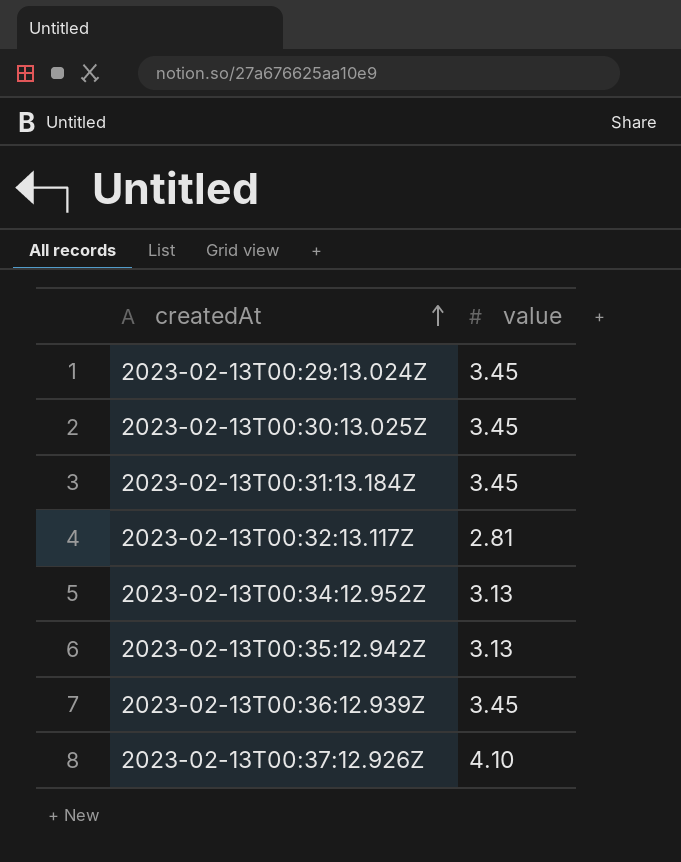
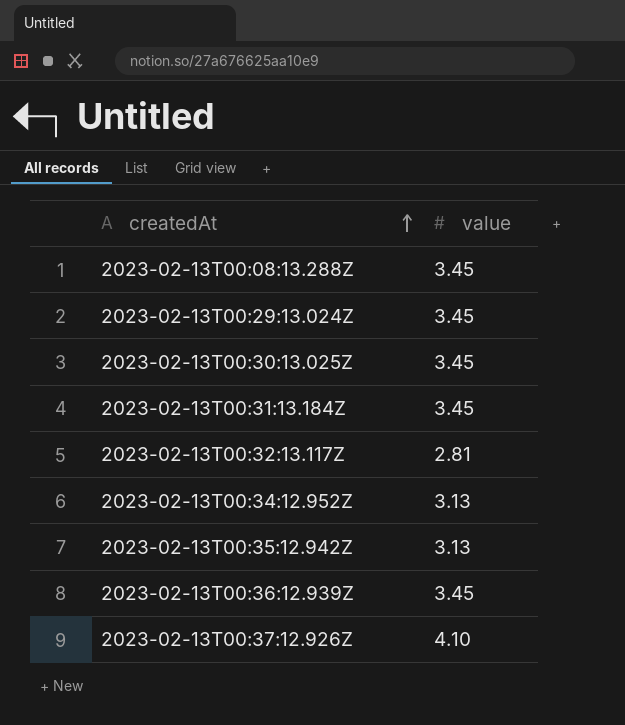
row 2023-02-13T00:08:13.288Z: none -> 3.45

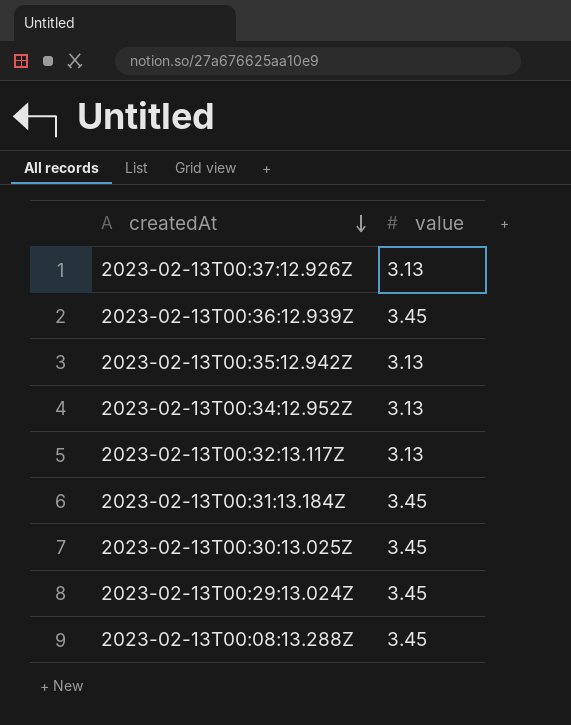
row order: createdAt ascending -> createdAt descending
2023-02-13T00:37:12.926Z | value: 4.10 -> 3.13
2023-02-13T00:32:13.117Z | value: 2.81 -> 3.13

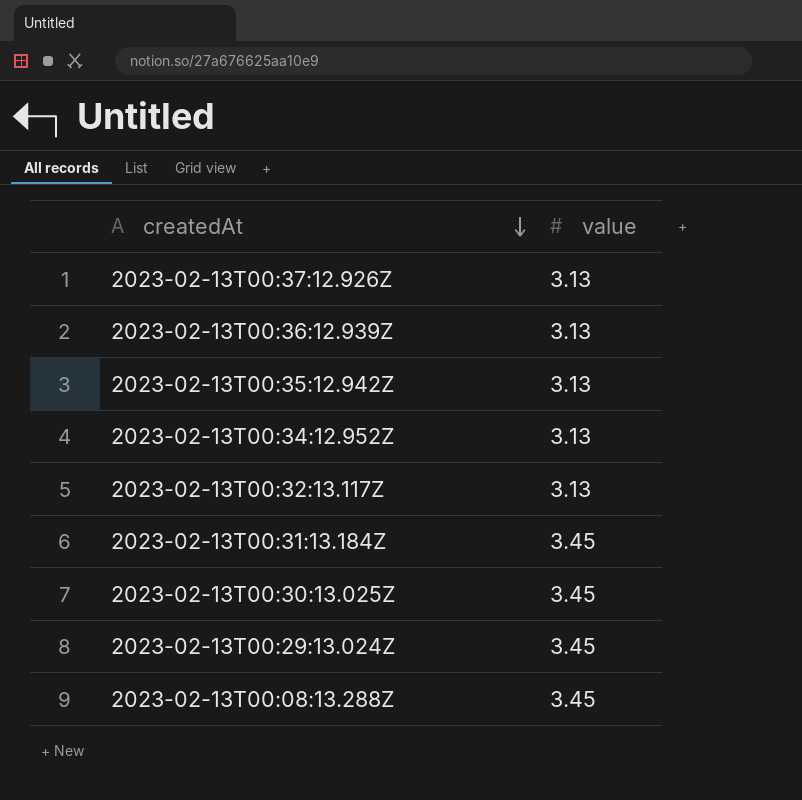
2023-02-13T00:36:12.939Z | value: 3.45 -> 3.13

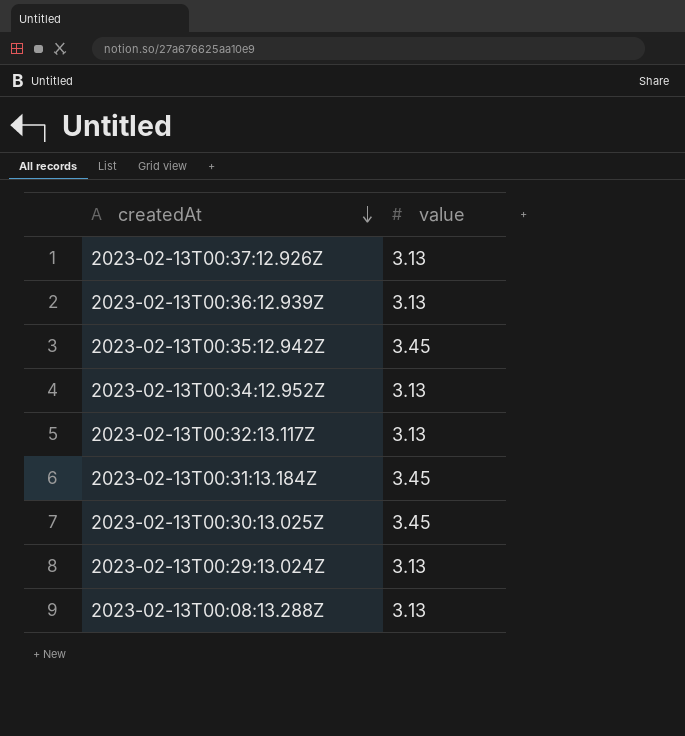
2023-02-13T00:35:12.942Z | value: 3.13 -> 3.45
2023-02-13T00:29:13.024Z | value: 3.45 -> 3.13
2023-02-13T00:08:13.288Z | value: 3.45 -> 3.13

